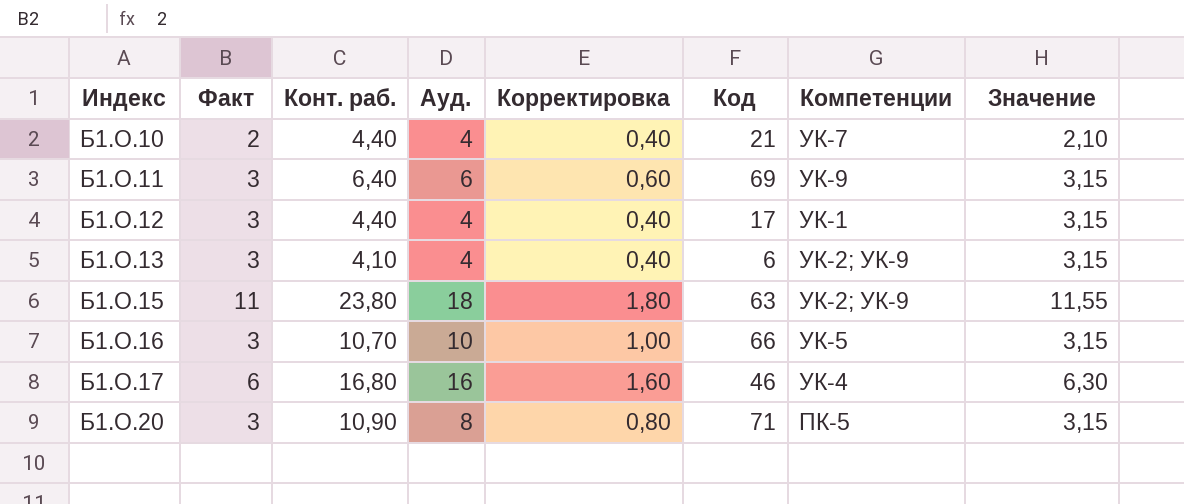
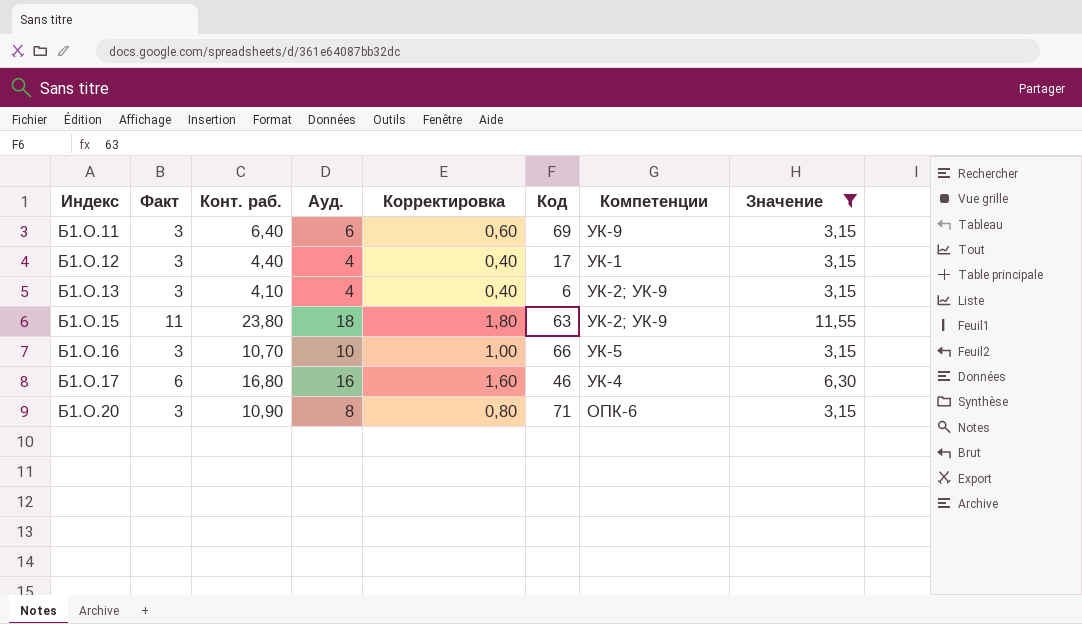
filter: none -> Значение != 2,10
Б1.О.20 | Компетенции: ПК-5 -> ОПК-6

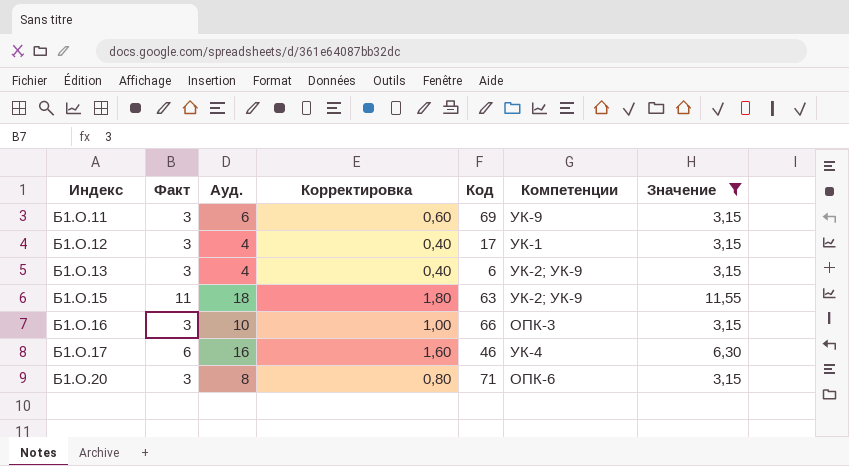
column Конт. раб. | position: 3 -> none
Б1.О.16 | Компетенции: УК-5 -> ОПК-3

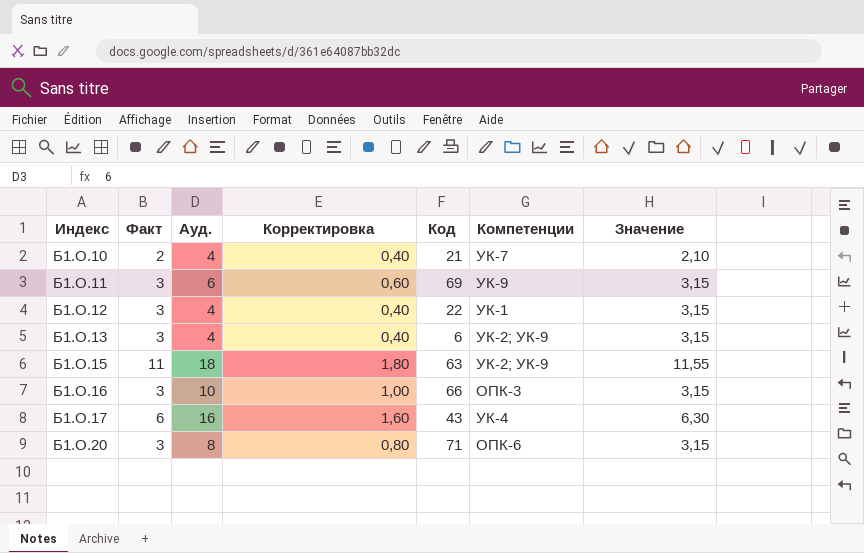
filter: Значение != 2,10 -> none
Б1.О.12 | Код: 17 -> 22
Б1.О.17 | Код: 46 -> 43

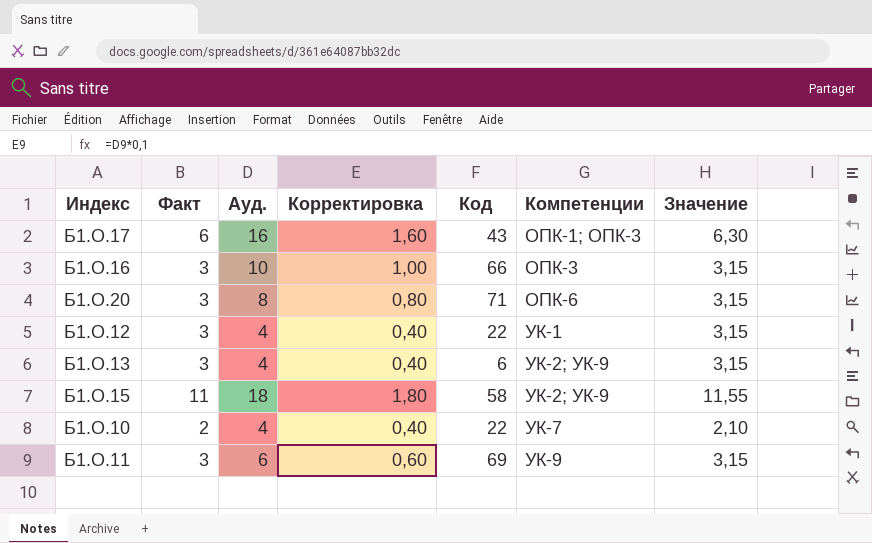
row order: Индекс ascending -> Компетенции ascending
Б1.О.17 | Компетенции: УК-4 -> ОПК-1; ОПК-3
Б1.О.15 | Код: 63 -> 58
Б1.О.10 | Код: 21 -> 22

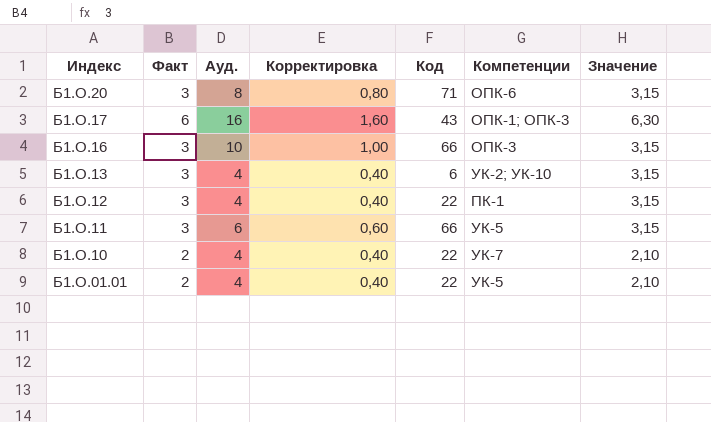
row order: Компетенции ascending -> Индекс descending
row Б1.О.15: 11 | 18 | 1,80 | 58 | УК-2; УК-9 | 11,55 -> none
Б1.О.13 | Компетенции: УК-2; УК-9 -> УК-2; УК-10
Б1.О.12 | Компетенции: УК-1 -> ПК-1
Б1.О.11 | Код: 69 -> 66
Б1.О.11 | Компетенции: УК-9 -> УК-5
row Б1.О.01.01: none -> 2 | 4 | 0,40 | 22 | УК-5 | 2,10

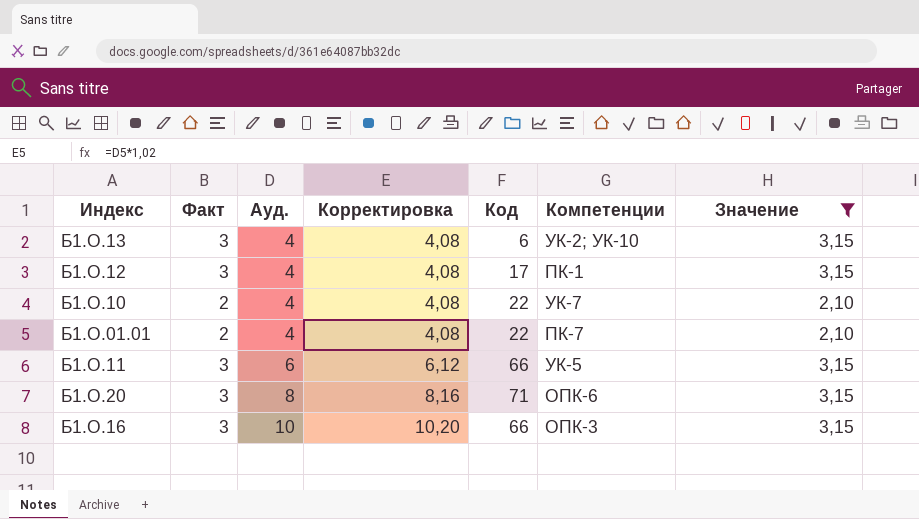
filter: none -> Значение != 6,30
row order: Индекс descending -> Ауд. ascending
column Корректировка | formula: [Ауд.] * 0,1 -> [Ауд.] * 1,02
Б1.О.12 | Код: 22 -> 17
Б1.О.01.01 | Компетенции: УК-5 -> ПК-7

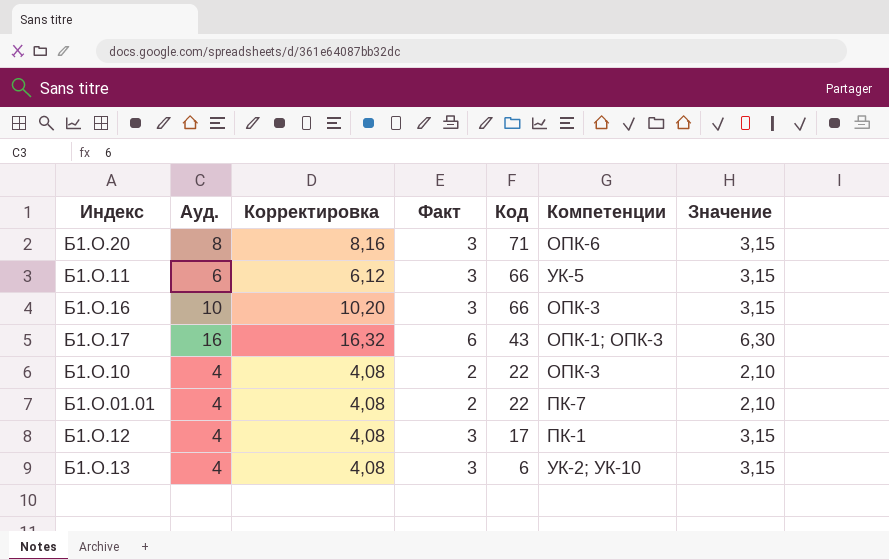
filter: Значение != 6,30 -> none
row order: Ауд. ascending -> Код descending
column Факт | position: 2 -> 4
Б1.О.10 | Компетенции: УК-7 -> ОПК-3

